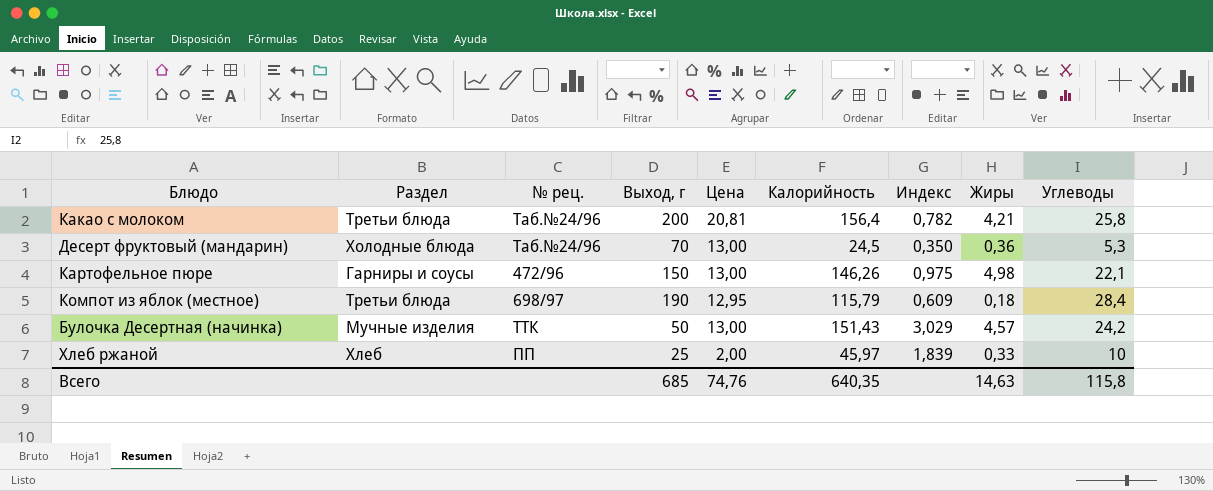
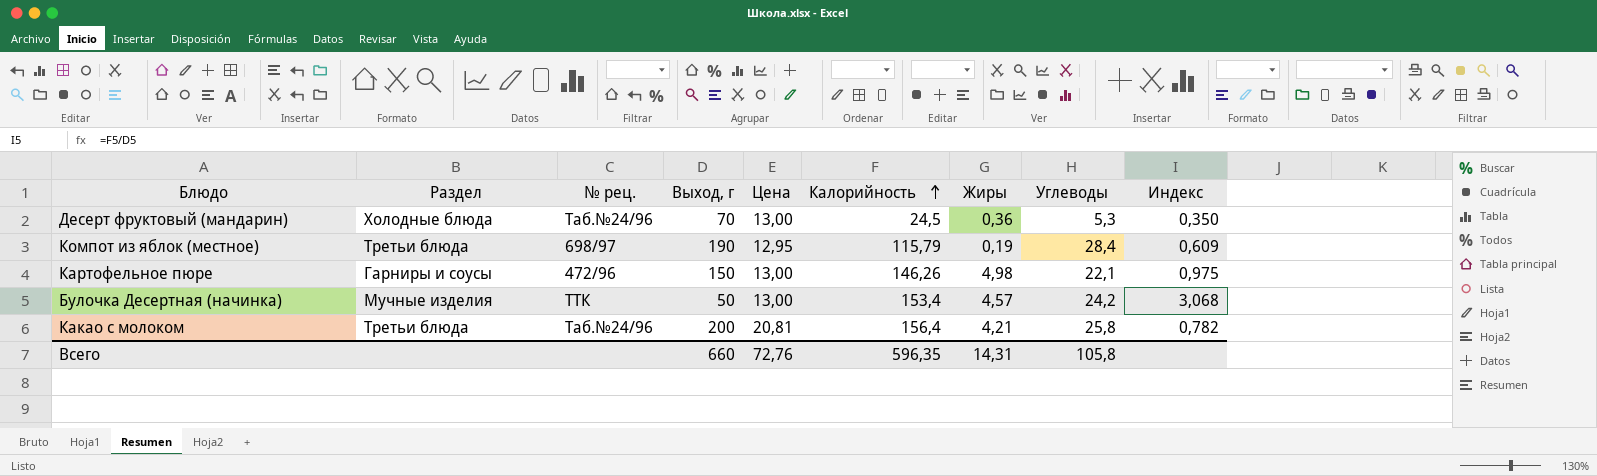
row order: none -> Калорийность ascending
column Индекс | position: 7 -> 9
row Хлеб ржаной: Хлеб | ПП | 25 | 2,00 | 45,97 | 1,839 | 0,33 | 10 -> none
Компот из яблок (местное) | Жиры: 0,18 -> 0,19
Булочка Десертная (начинка) | Калорийность: 151,43 -> 153,4
Булочка Десертная (начинка) | Индекс: 3,029 -> 3,068
Всего | Выход, г: 685 -> 660
Всего | Цена: 74,76 -> 72,76
Всего | Калорийность: 640,35 -> 596,35
Всего | Жиры: 14,63 -> 14,31
Всего | Углеводы: 115,8 -> 105,8

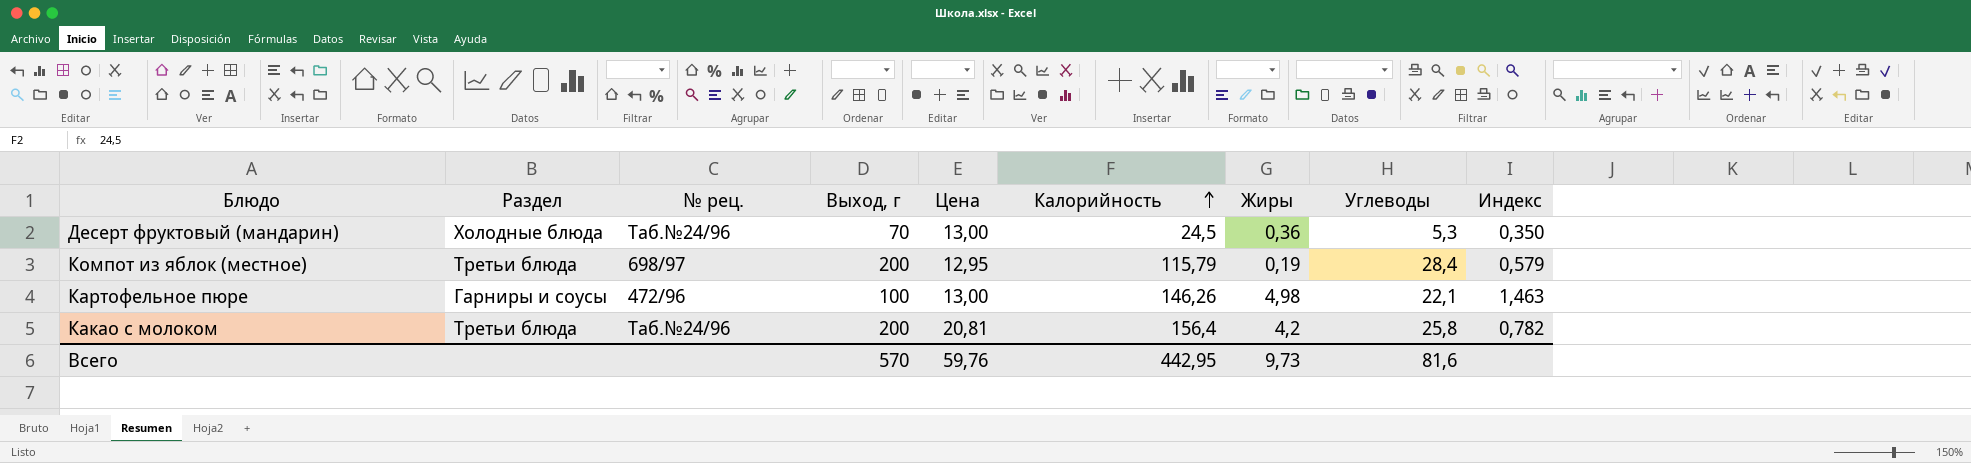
row Булочка Десертная (начинка): Мучные изделия | ТТК | 50 | 13,00 | 153,4 | 4,57 | 24,2 | 3,068 -> none
Компот из яблок (местное) | Выход, г: 190 -> 200
Компот из яблок (местное) | Индекс: 0,609 -> 0,579
Картофельное пюре | Выход, г: 150 -> 100
Картофельное пюре | Индекс: 0,975 -> 1,463
Какао с молоком | Жиры: 4,21 -> 4,2
Всего | Выход, г: 660 -> 570
Всего | Цена: 72,76 -> 59,76
Всего | Калорийность: 596,35 -> 442,95
Всего | Жиры: 14,31 -> 9,73
Всего | Углеводы: 105,8 -> 81,6

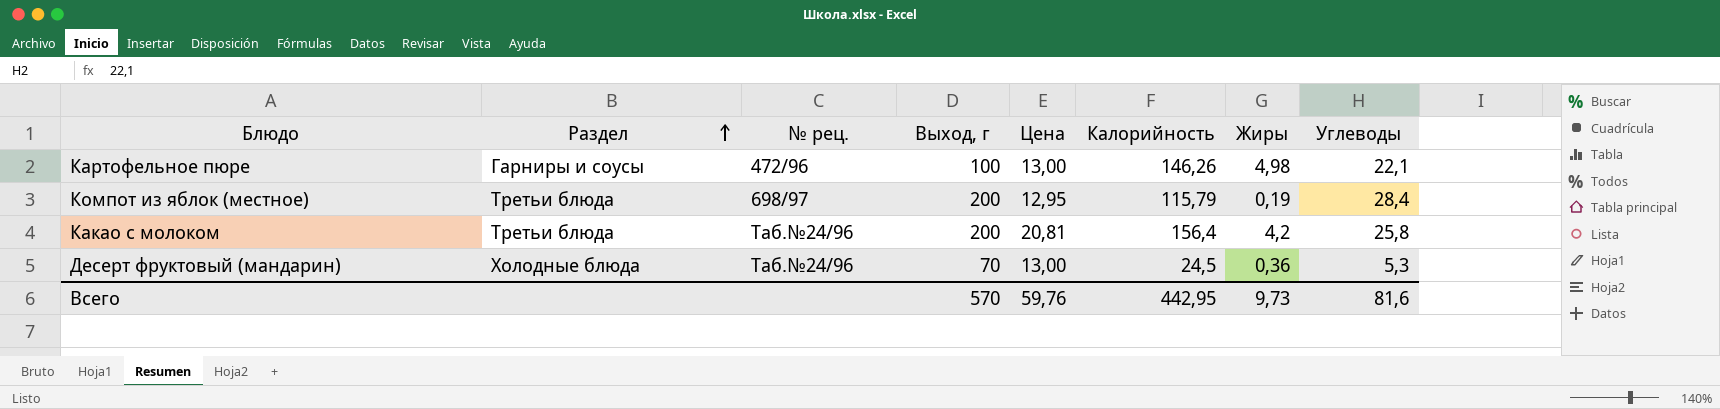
row order: Калорийность ascending -> Раздел ascending
column Индекс | formula: [Калорийность] / [Выход, г] -> none

